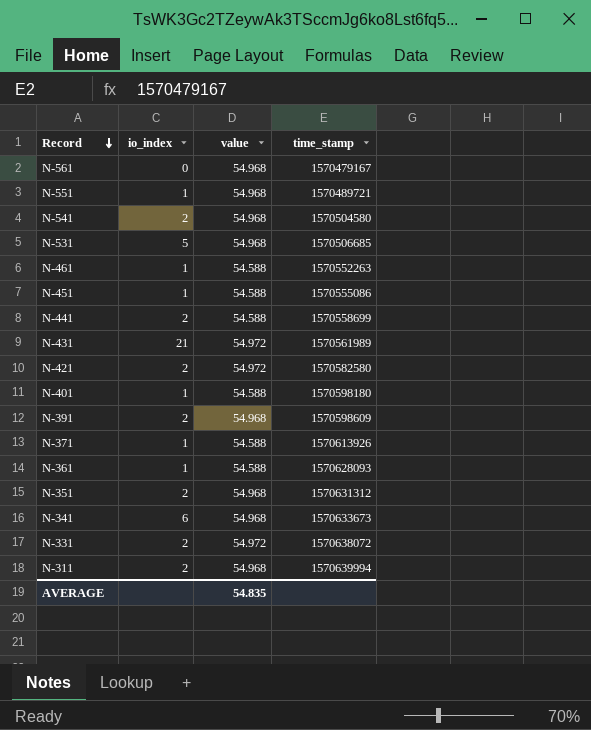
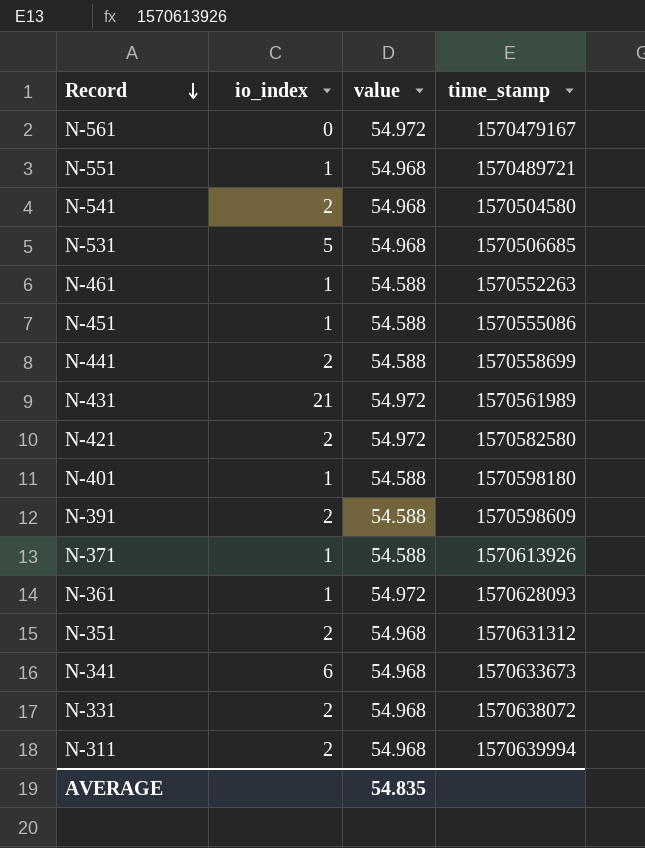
N-561 | value: 54.968 -> 54.972
N-391 | value: 54.968 -> 54.588
N-361 | value: 54.588 -> 54.972
N-331 | value: 54.972 -> 54.968

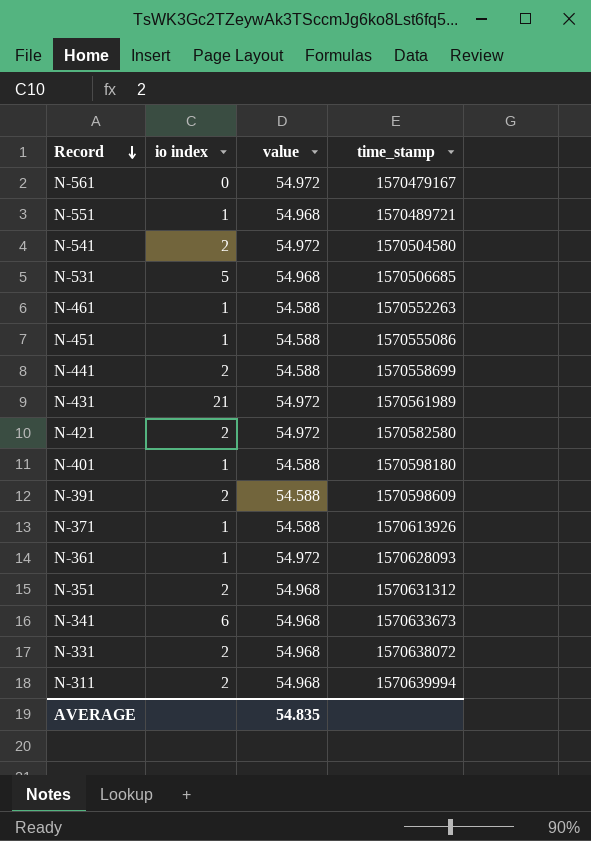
column name: io_index -> io index
N-541 | value: 54.968 -> 54.972

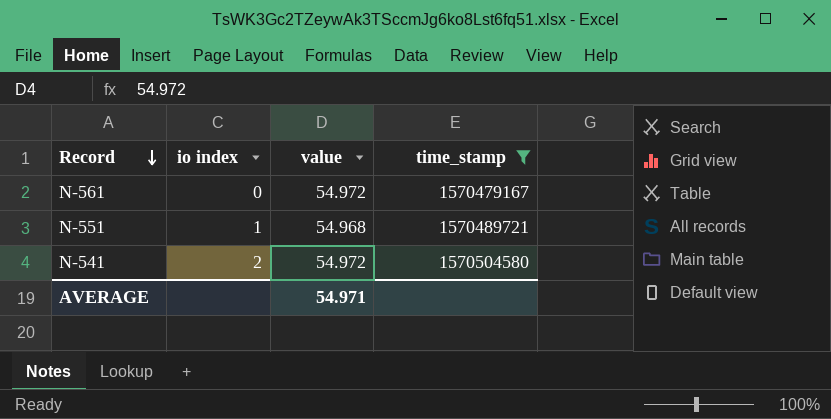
filter: none -> time_stamp <= 1570504580
AVERAGE | value: 54.835 -> 54.971

